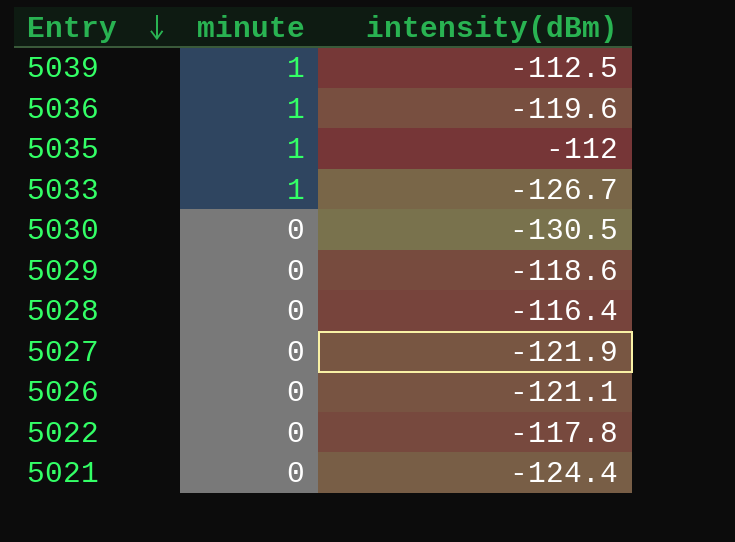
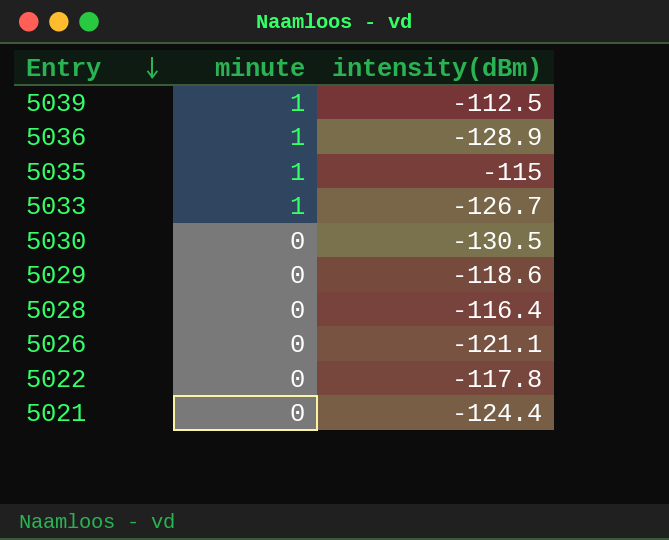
row 5027: 0 | -121.9 -> none
5036 | intensity(dBm): -119.6 -> -128.9
5035 | intensity(dBm): -112 -> -115

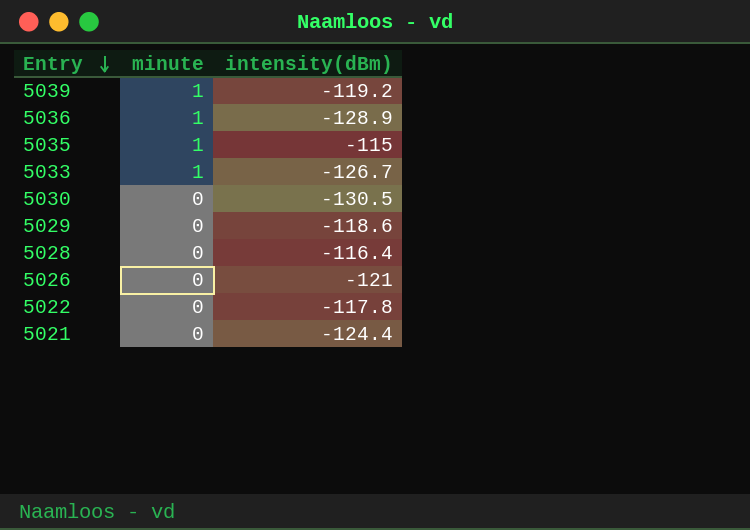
5039 | intensity(dBm): -112.5 -> -119.2
5026 | intensity(dBm): -121.1 -> -121

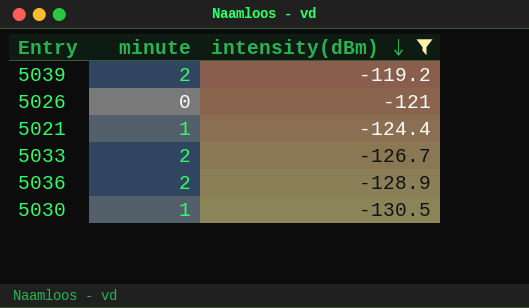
filter: none -> intensity(dBm) <= -119.2
row order: Entry descending -> intensity(dBm) descending
5039 | minute: 1 -> 2
5021 | minute: 0 -> 1
5033 | minute: 1 -> 2
5036 | minute: 1 -> 2
5030 | minute: 0 -> 1

